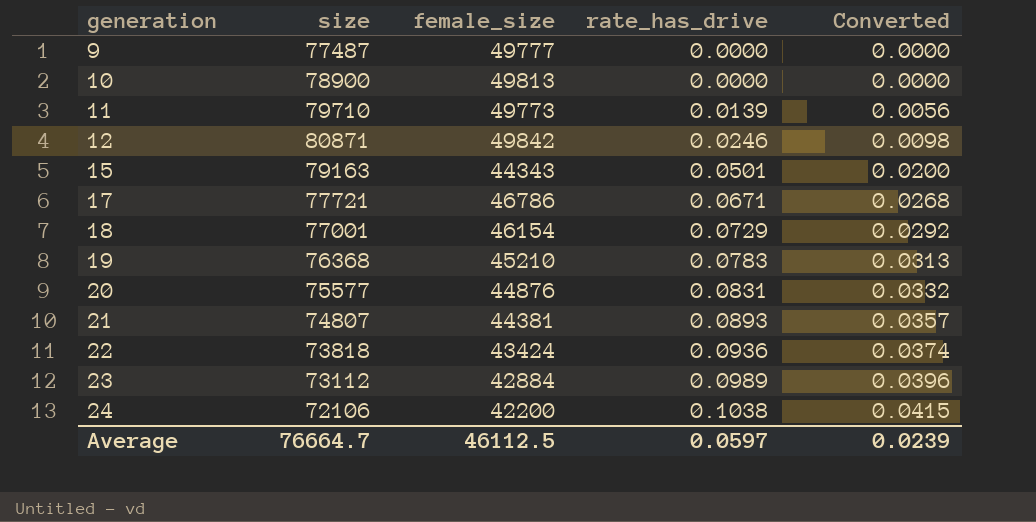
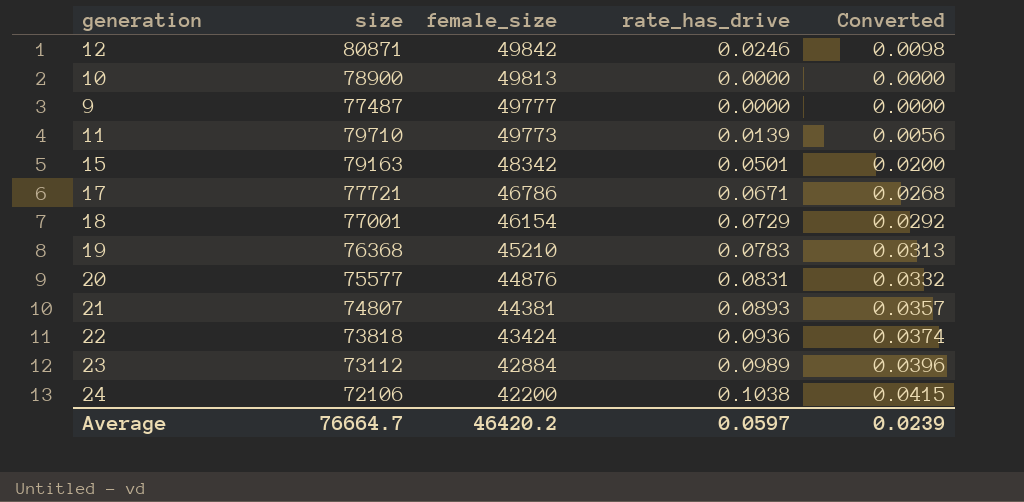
row order: generation ascending -> female_size descending
15 | female_size: 44343 -> 48342
Average | female_size: 46112.5 -> 46420.2

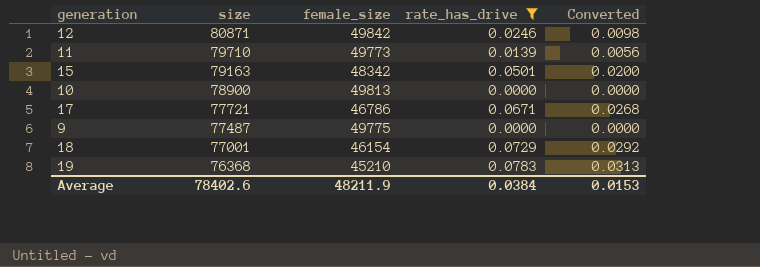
filter: none -> rate_has_drive <= 0.0783
row order: female_size descending -> size descending
9 | female_size: 49777 -> 49775
Average | size: 76664.7 -> 78402.6
Average | female_size: 46420.2 -> 48211.9
Average | rate_has_drive: 0.0597 -> 0.0384
Average | Converted: 0.0239 -> 0.0153

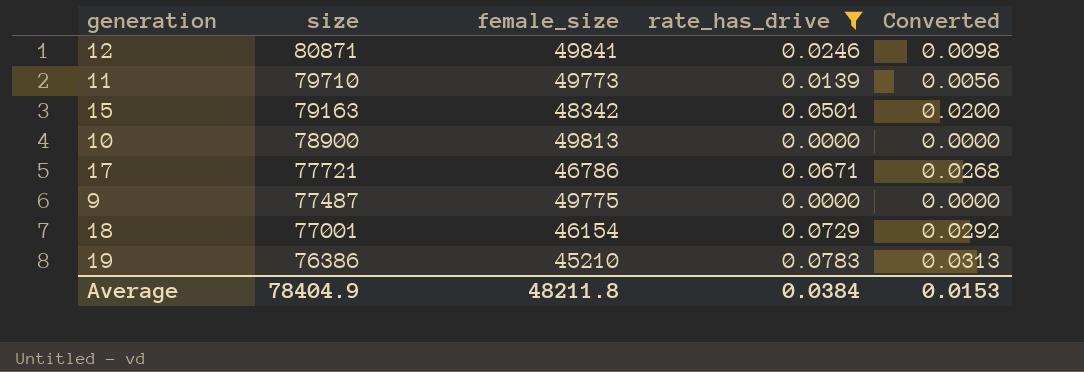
12 | female_size: 49842 -> 49841
19 | size: 76368 -> 76386
Average | size: 78402.6 -> 78404.9
Average | female_size: 48211.9 -> 48211.8

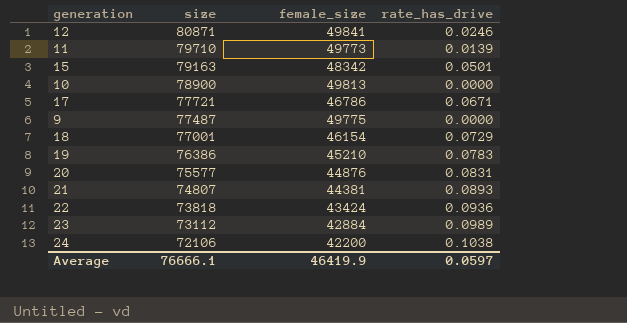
filter: rate_has_drive <= 0.0783 -> none
column Converted | formula: [rate_has_drive] * 0.4 -> none
Average | size: 78404.9 -> 76666.1
Average | female_size: 48211.8 -> 46419.9
Average | rate_has_drive: 0.0384 -> 0.0597

